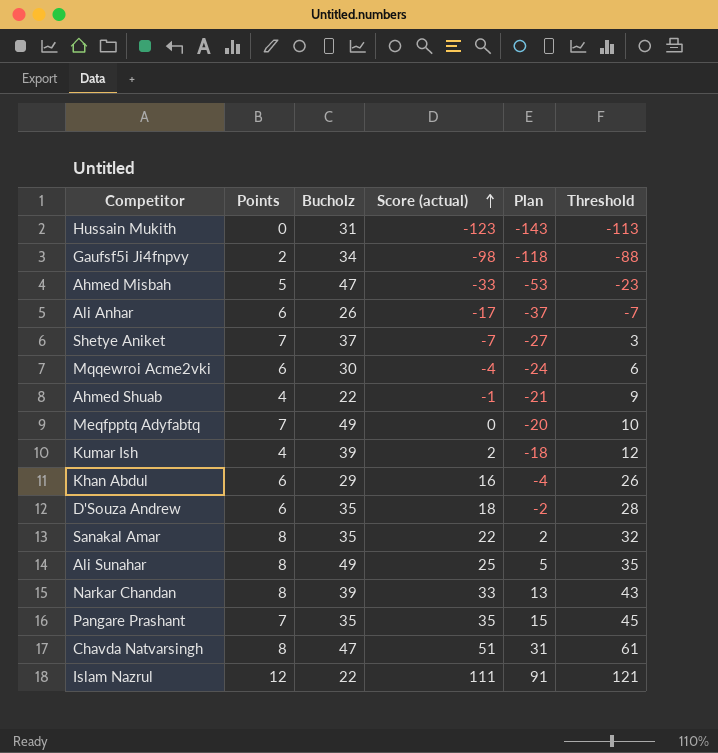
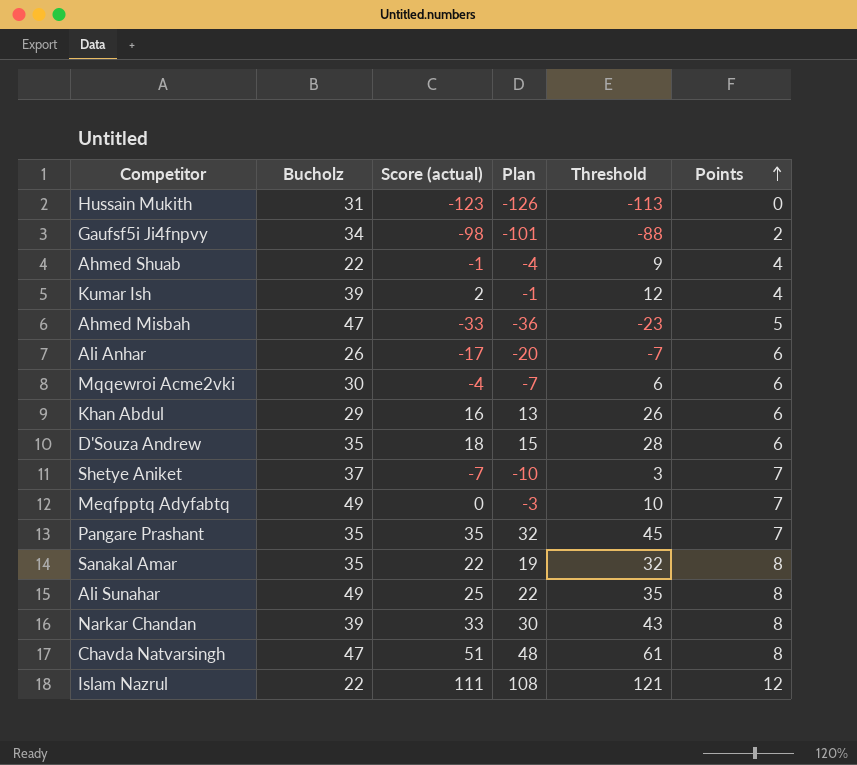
row order: Score (actual) ascending -> Points ascending
column Plan | formula: [Score (actual)] - 20 -> [Score (actual)] - 3
column Points | position: 2 -> 6

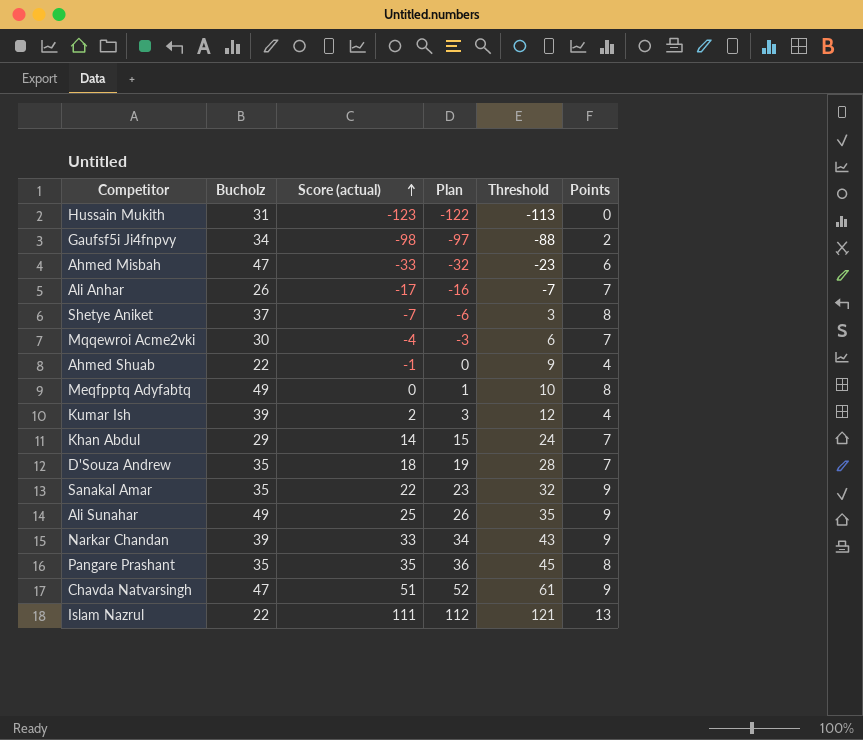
row order: Points ascending -> Score (actual) ascending
column Plan | formula: [Score (actual)] - 3 -> [Score (actual)] + 1
Ahmed Misbah | Points: 5 -> 6
Ali Anhar | Points: 6 -> 7
Shetye Aniket | Points: 7 -> 8
Mqqewroi Acme2vki | Points: 6 -> 7
Meqfpptq Adyfabtq | Points: 7 -> 8
Khan Abdul | Score (actual): 16 -> 14
Khan Abdul | Threshold: 26 -> 24
Khan Abdul | Points: 6 -> 7
D'Souza Andrew | Points: 6 -> 7
Sanakal Amar | Points: 8 -> 9
Ali Sunahar | Points: 8 -> 9
Narkar Chandan | Points: 8 -> 9
Pangare Prashant | Points: 7 -> 8
Chavda Natvarsingh | Points: 8 -> 9
Islam Nazrul | Points: 12 -> 13

